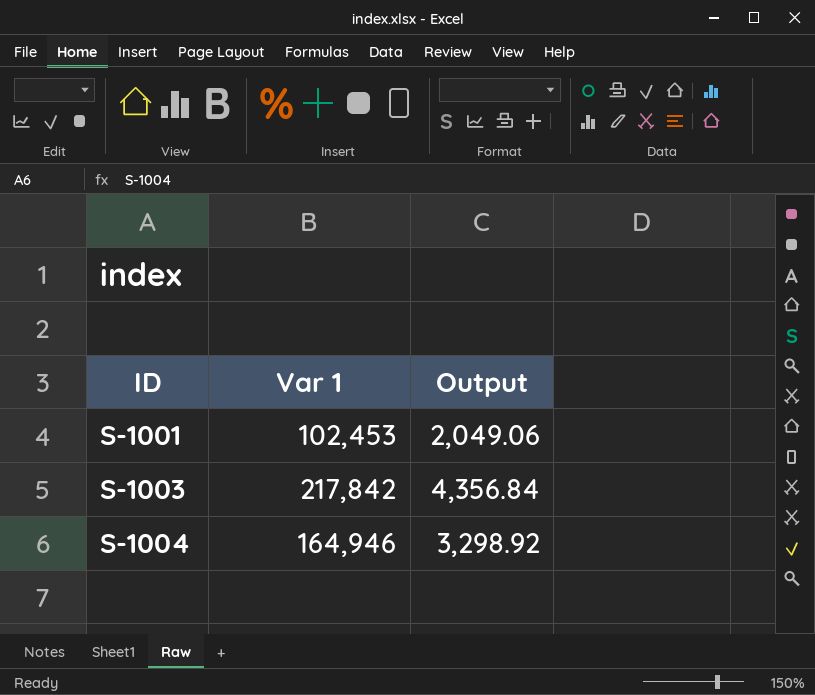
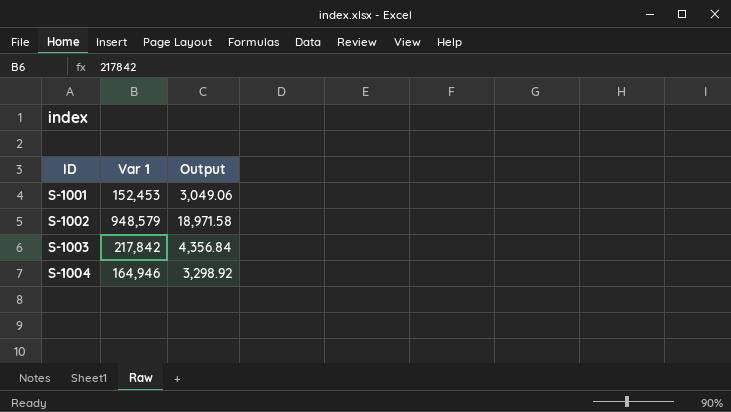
S-1001 | Var 1: 102,453 -> 152,453
S-1001 | Output: 2,049.06 -> 3,049.06
row S-1002: none -> 948,579 | 18,971.58

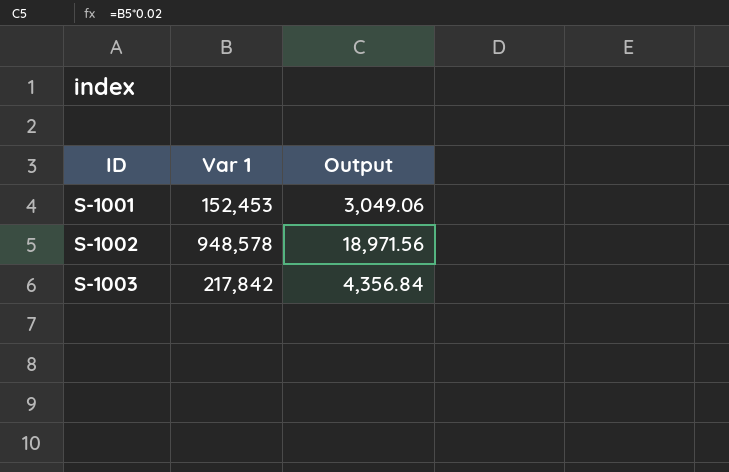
row S-1004: 164,946 | 3,298.92 -> none
S-1002 | Var 1: 948,579 -> 948,578
S-1002 | Output: 18,971.58 -> 18,971.56

